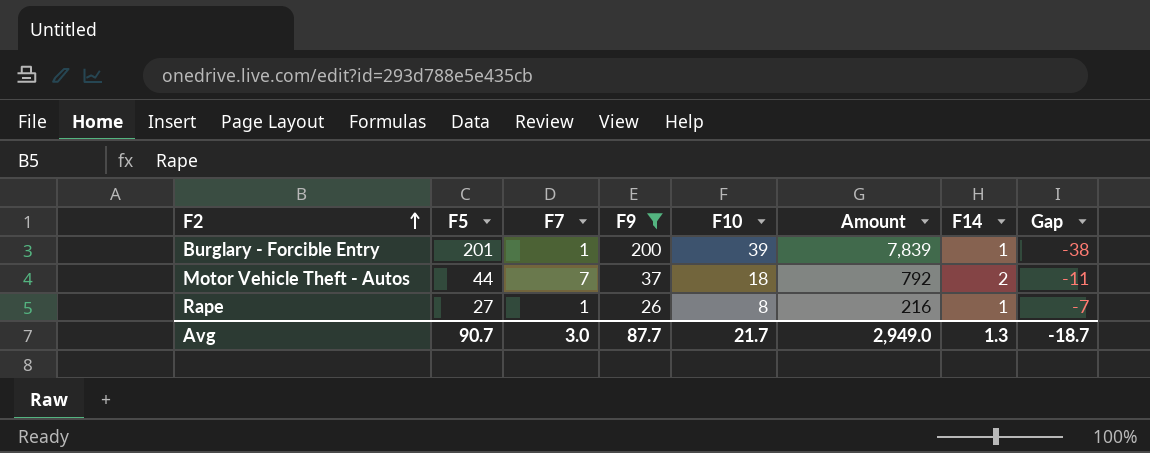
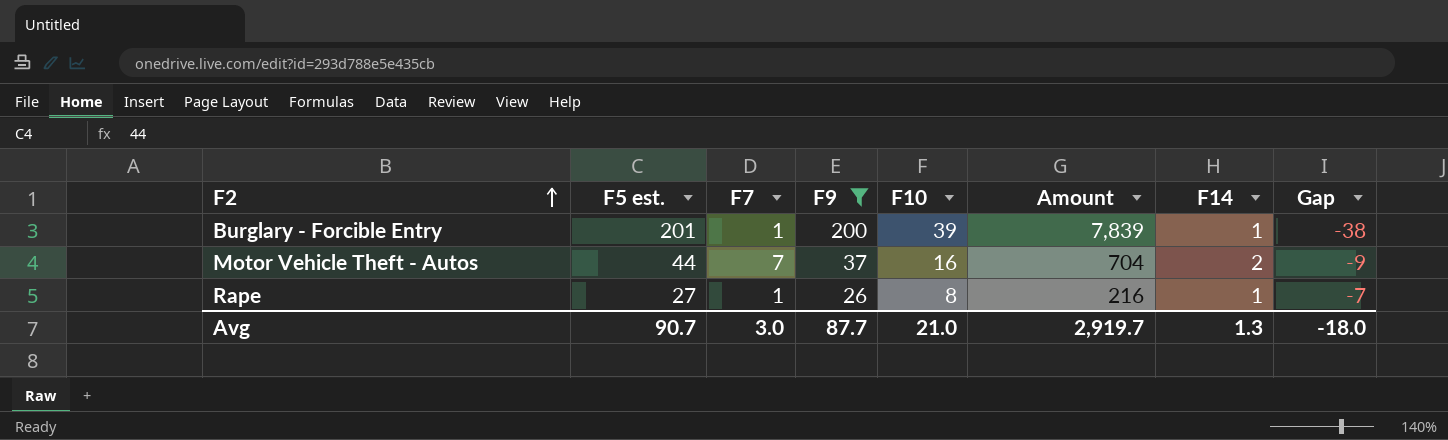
column name: F5 -> F5 est.
Motor Vehicle Theft - Autos | F10: 18 -> 16
Motor Vehicle Theft - Autos | Amount: 792 -> 704
Motor Vehicle Theft - Autos | Gap: -11 -> -9
Avg | F10: 21.7 -> 21.0
Avg | Amount: 2,949.0 -> 2,919.7
Avg | Gap: -18.7 -> -18.0

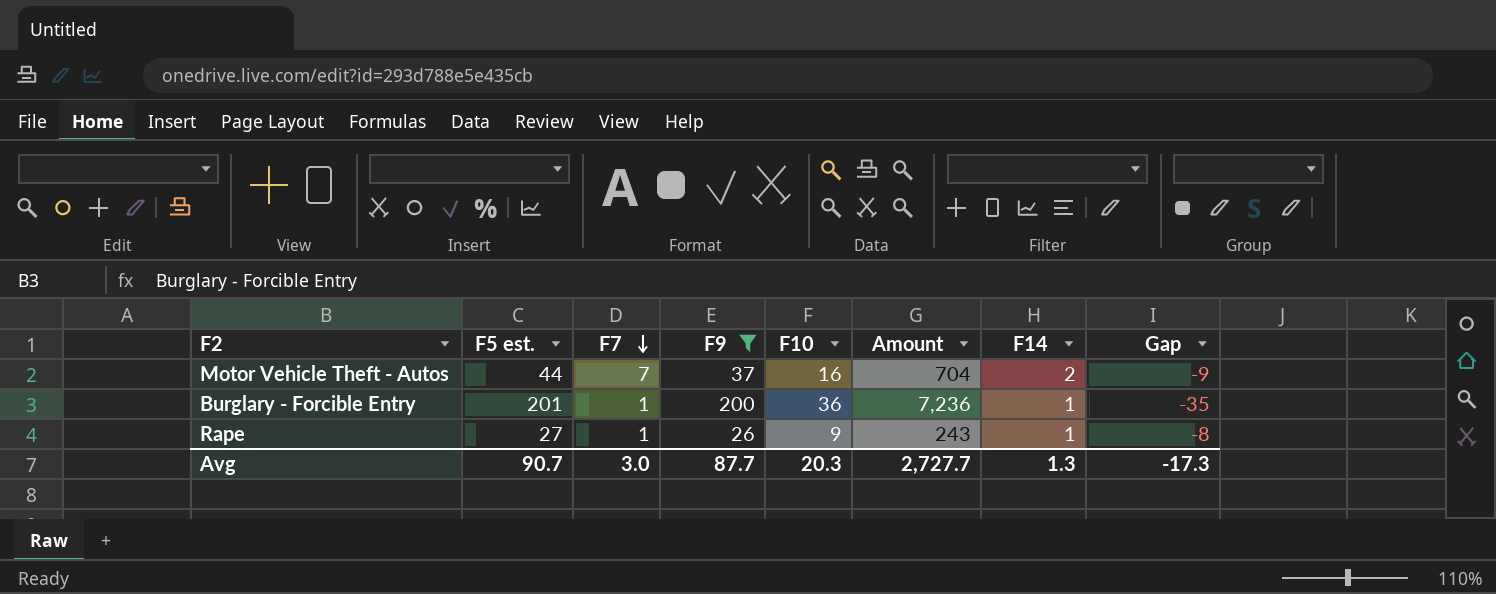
row order: F2 ascending -> F7 descending
Burglary - Forcible Entry | F10: 39 -> 36
Burglary - Forcible Entry | Amount: 7,839 -> 7,236
Burglary - Forcible Entry | Gap: -38 -> -35
Rape | F10: 8 -> 9
Rape | Amount: 216 -> 243
Rape | Gap: -7 -> -8
Avg | F10: 21.0 -> 20.3
Avg | Amount: 2,919.7 -> 2,727.7
Avg | Gap: -18.0 -> -17.3

